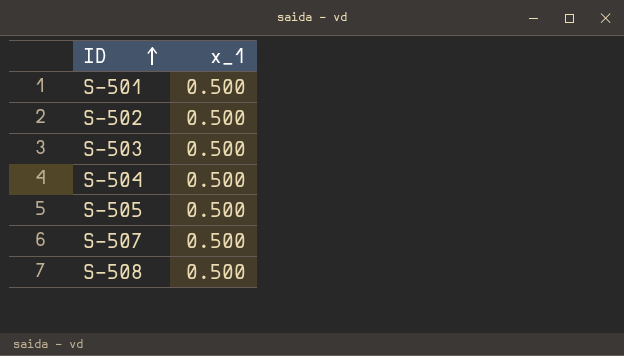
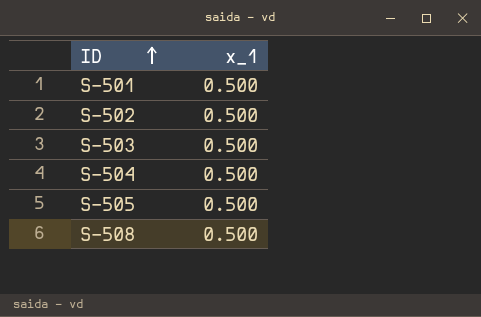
row S-507: 0.500 -> none

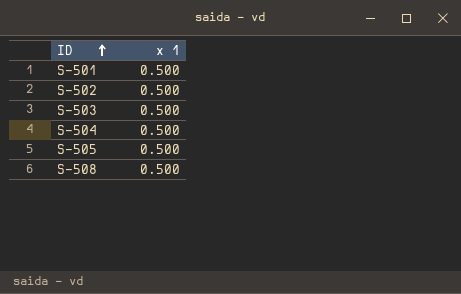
column name: x_1 -> x 1

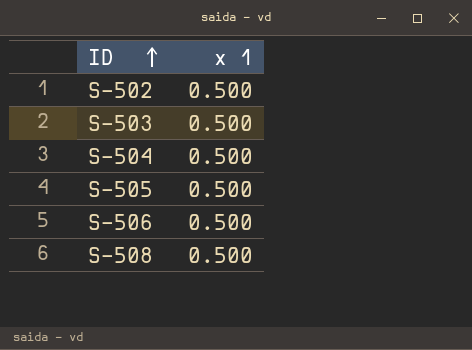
row S-501: 0.500 -> none
row S-506: none -> 0.500

